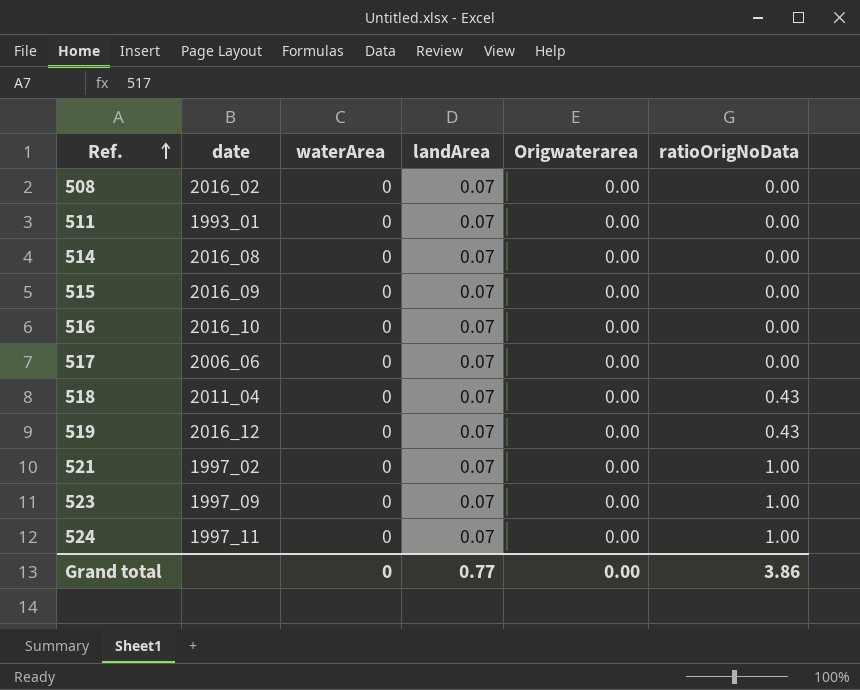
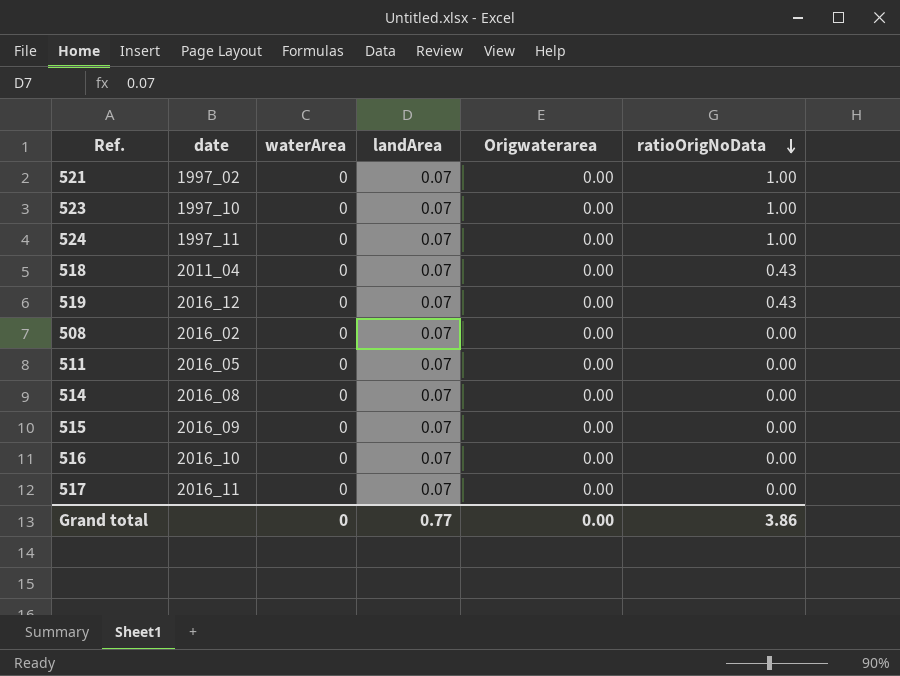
row order: Ref. ascending -> ratioOrigNoData descending
523 | date: 1997_09 -> 1997_10
511 | date: 1993_01 -> 2016_05
517 | date: 2006_06 -> 2016_11

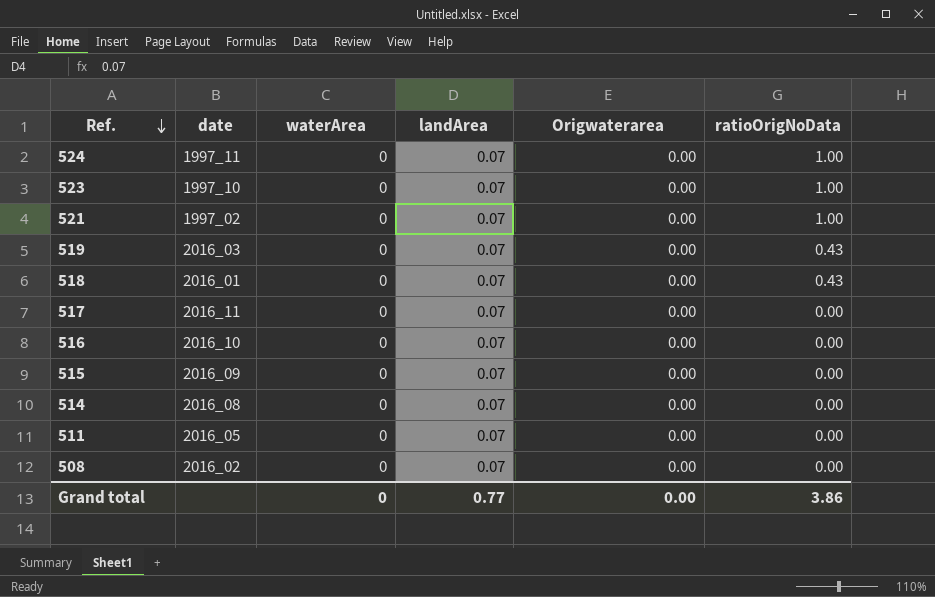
row order: ratioOrigNoData descending -> Ref. descending
519 | date: 2016_12 -> 2016_03
518 | date: 2011_04 -> 2016_01

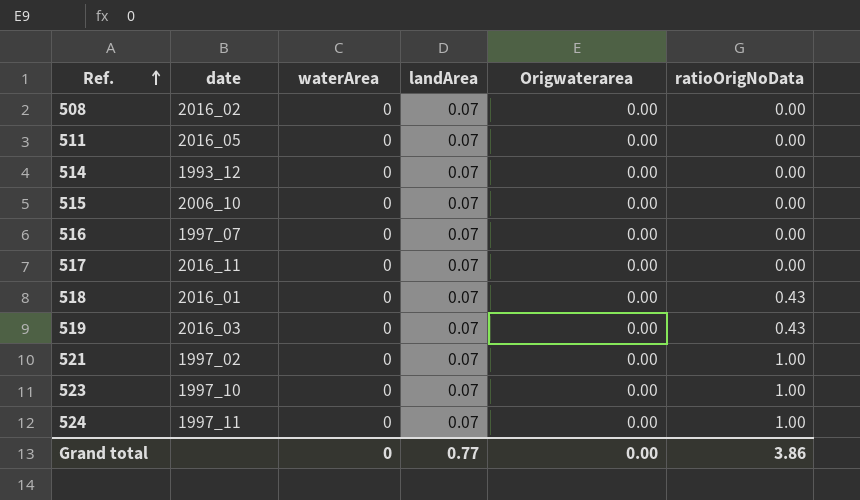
row order: Ref. descending -> Ref. ascending
514 | date: 2016_08 -> 1993_12
515 | date: 2016_09 -> 2006_10
516 | date: 2016_10 -> 1997_07

